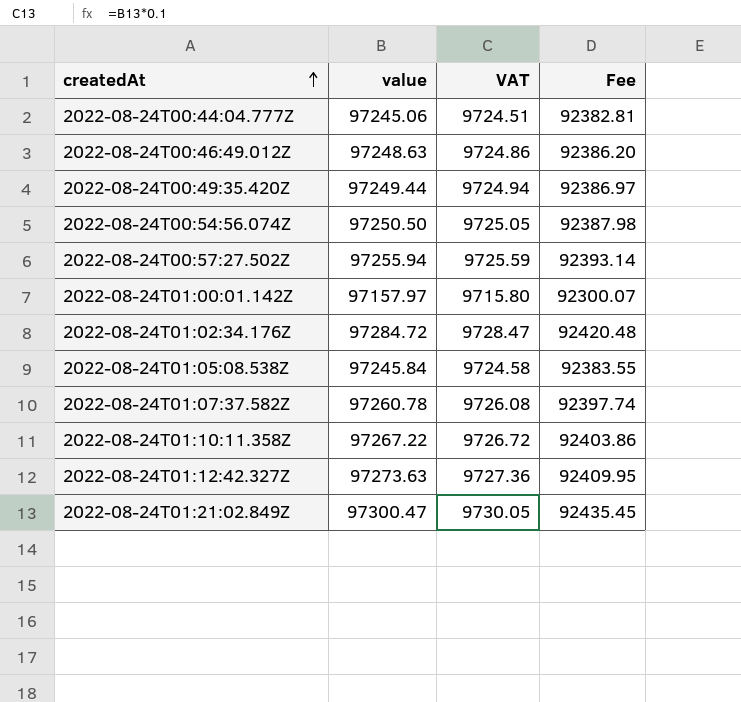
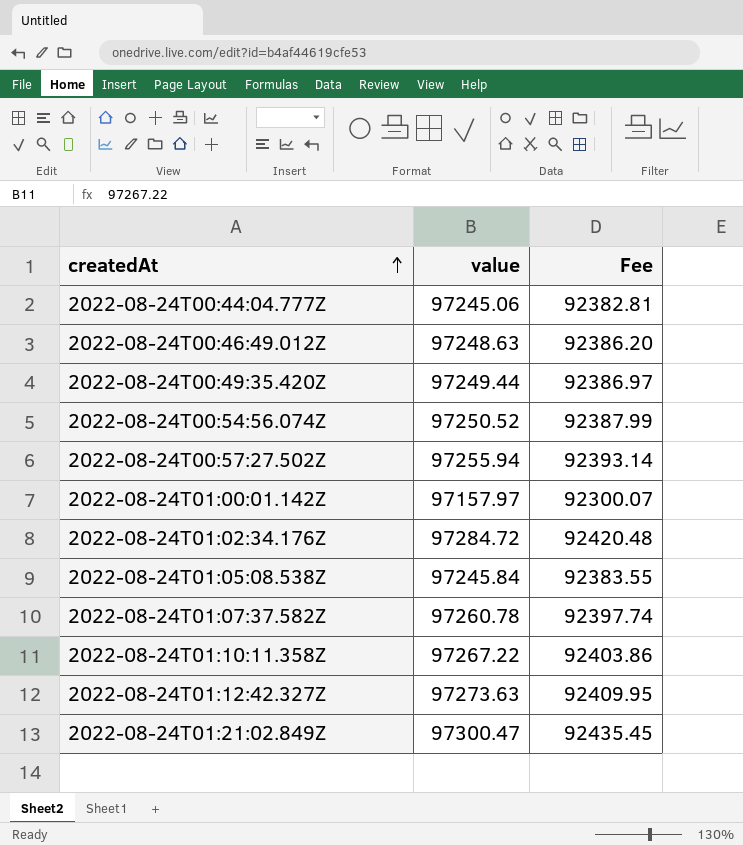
column VAT | formula: [value] * 0.1 -> none
2022-08-24T00:54:56.074Z | value: 97250.50 -> 97250.52
2022-08-24T00:54:56.074Z | Fee: 92387.98 -> 92387.99

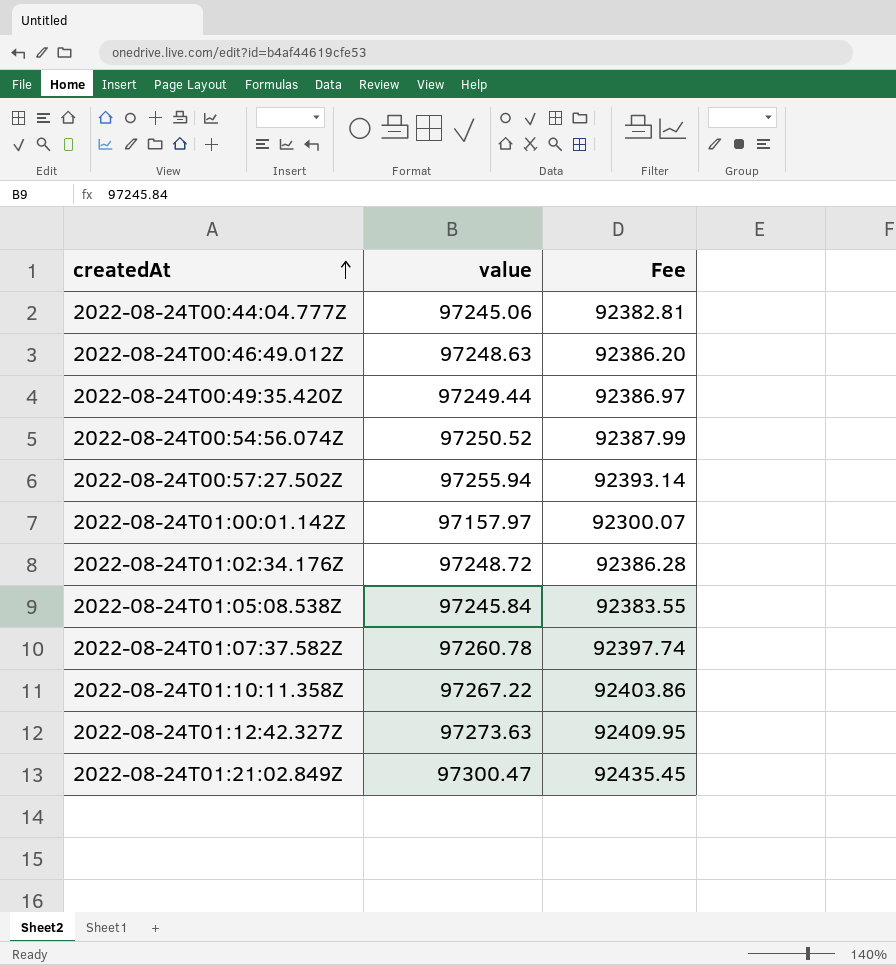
2022-08-24T01:02:34.176Z | value: 97284.72 -> 97248.72
2022-08-24T01:02:34.176Z | Fee: 92420.48 -> 92386.28

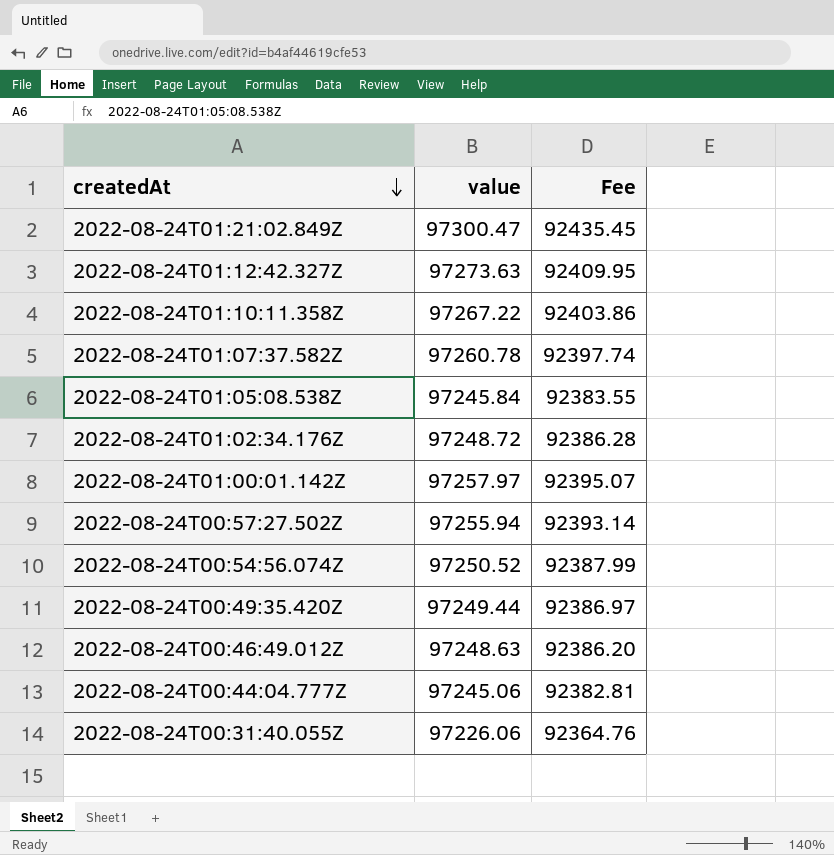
row order: createdAt ascending -> createdAt descending
2022-08-24T01:00:01.142Z | value: 97157.97 -> 97257.97
2022-08-24T01:00:01.142Z | Fee: 92300.07 -> 92395.07
row 2022-08-24T00:31:40.055Z: none -> 97226.06 | 92364.76

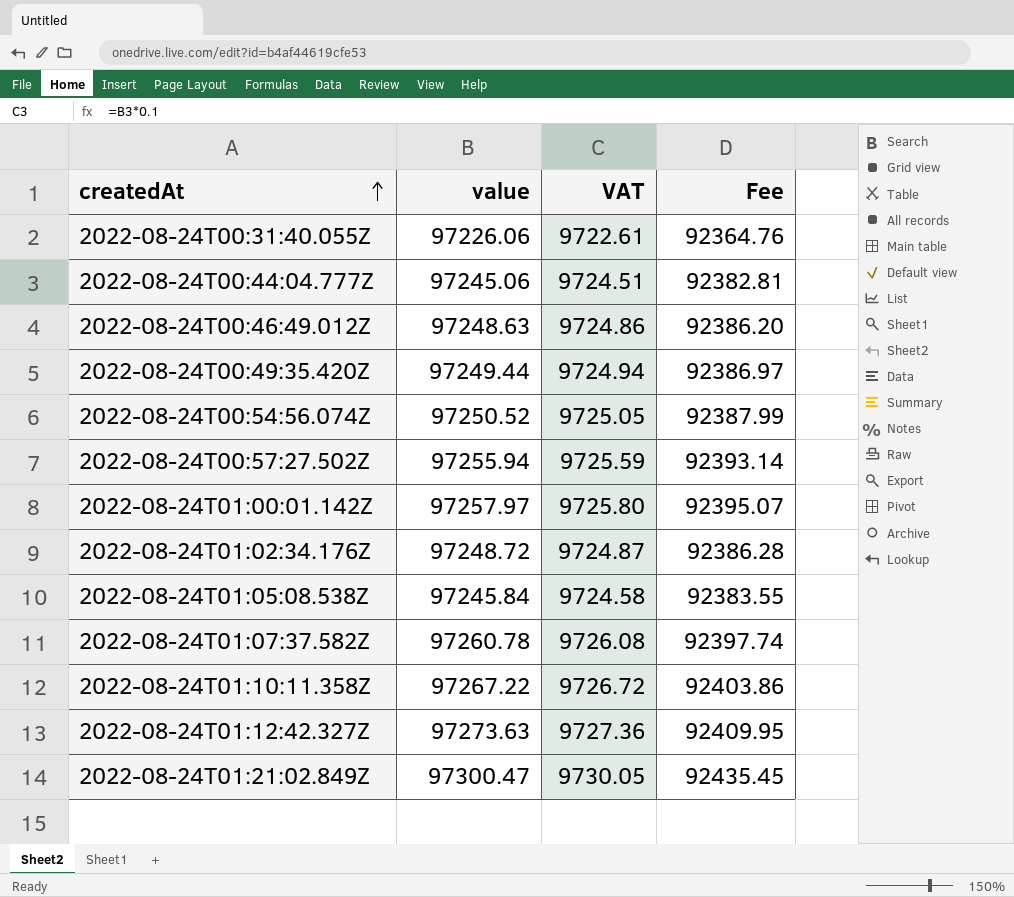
row order: createdAt descending -> createdAt ascending
column VAT | formula: none -> [value] * 0.1

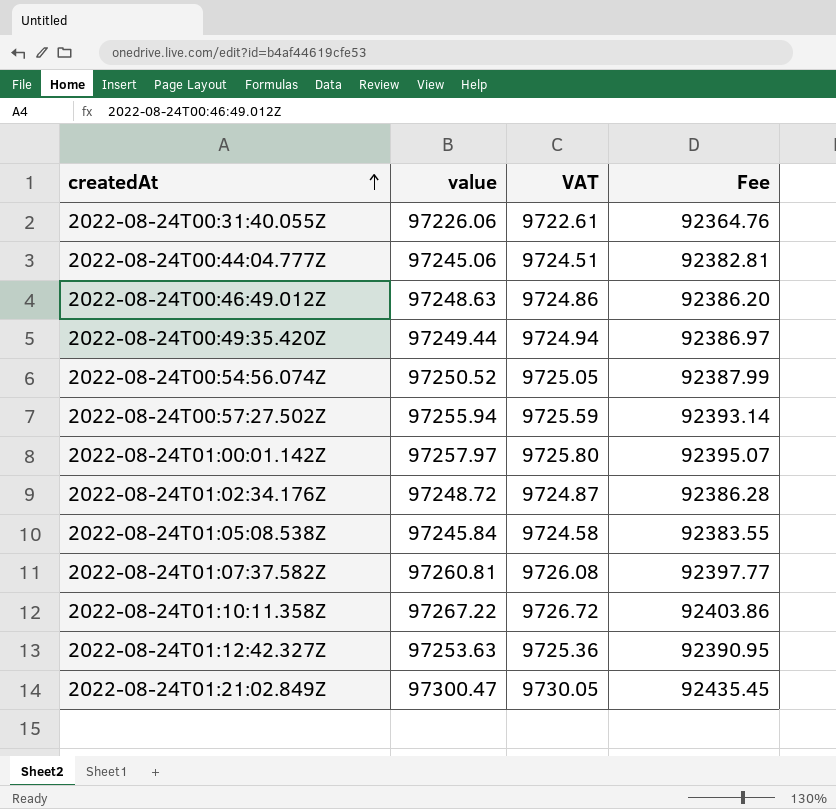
2022-08-24T01:07:37.582Z | value: 97260.78 -> 97260.81
2022-08-24T01:07:37.582Z | Fee: 92397.74 -> 92397.77
2022-08-24T01:12:42.327Z | value: 97273.63 -> 97253.63
2022-08-24T01:12:42.327Z | VAT: 9727.36 -> 9725.36
2022-08-24T01:12:42.327Z | Fee: 92409.95 -> 92390.95

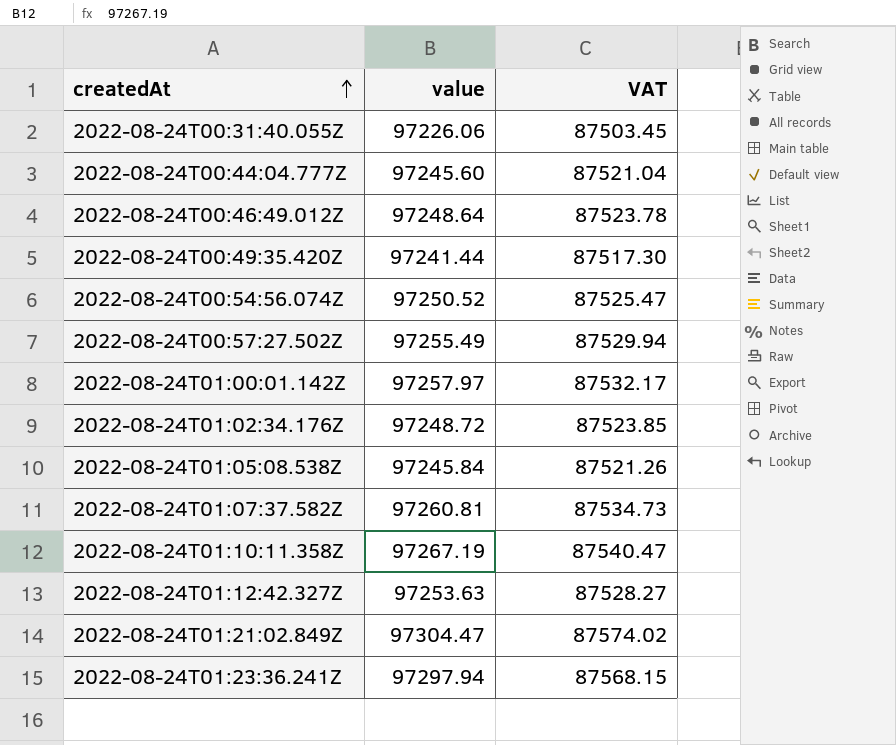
column Fee | formula: [value] * 0.95 -> none
column VAT | formula: [value] * 0.1 -> [value] * 0.9
2022-08-24T00:44:04.777Z | value: 97245.06 -> 97245.60
2022-08-24T00:46:49.012Z | value: 97248.63 -> 97248.64
2022-08-24T00:49:35.420Z | value: 97249.44 -> 97241.44
2022-08-24T00:57:27.502Z | value: 97255.94 -> 97255.49
2022-08-24T01:10:11.358Z | value: 97267.22 -> 97267.19
2022-08-24T01:21:02.849Z | value: 97300.47 -> 97304.47
row 2022-08-24T01:23:36.241Z: none -> 97297.94 | 87568.15

